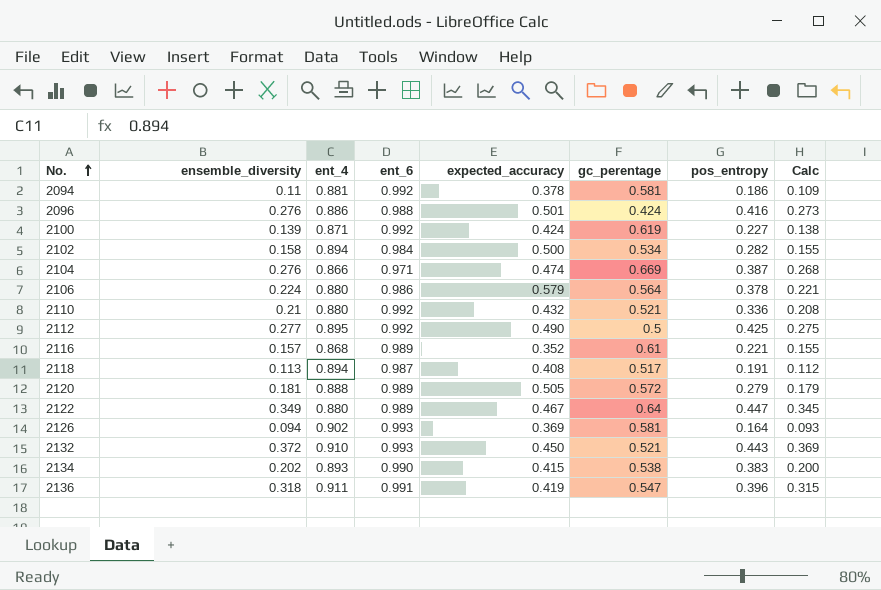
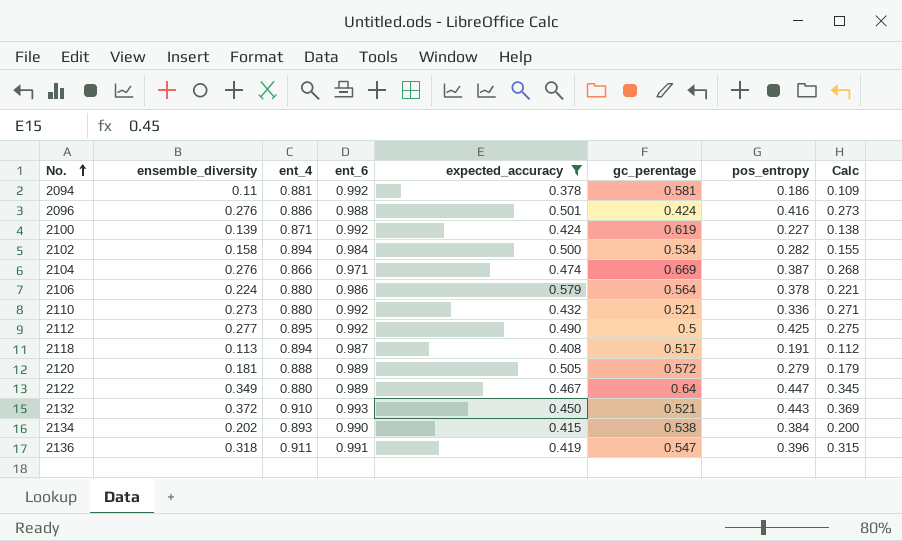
filter: none -> expected_accuracy >= 0.378
2110 | ensemble_diversity: 0.21 -> 0.273
2110 | Calc: 0.208 -> 0.271
2134 | pos_entropy: 0.383 -> 0.384

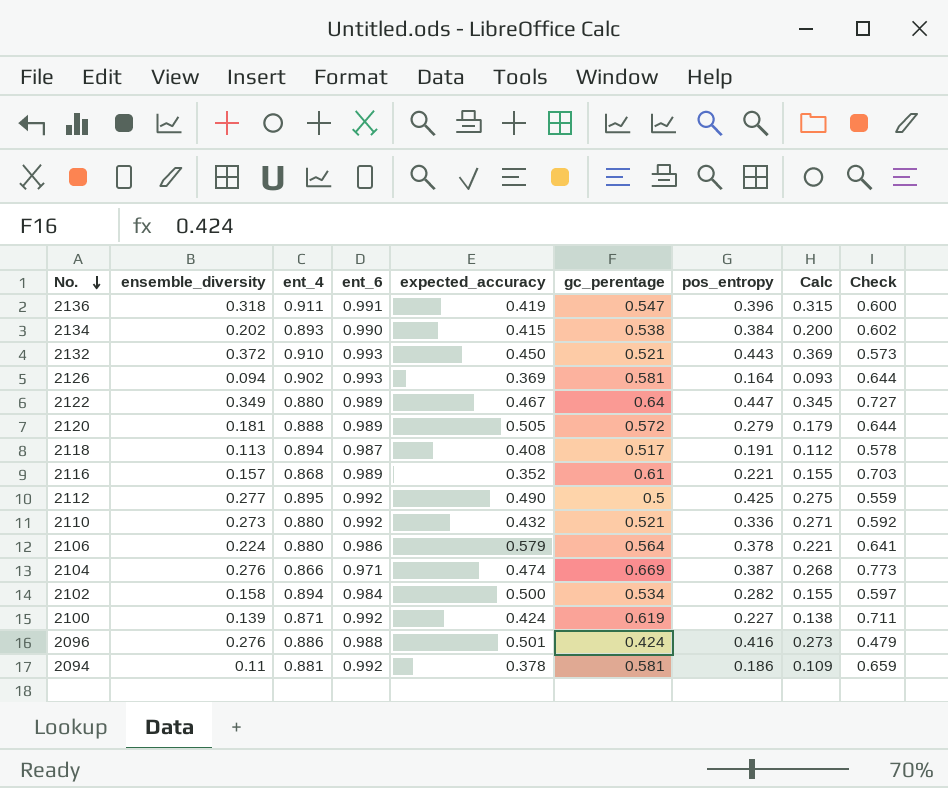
filter: expected_accuracy >= 0.378 -> none
row order: No. ascending -> No. descending
column Check | formula: none -> [gc_perentage] / [ent_4]

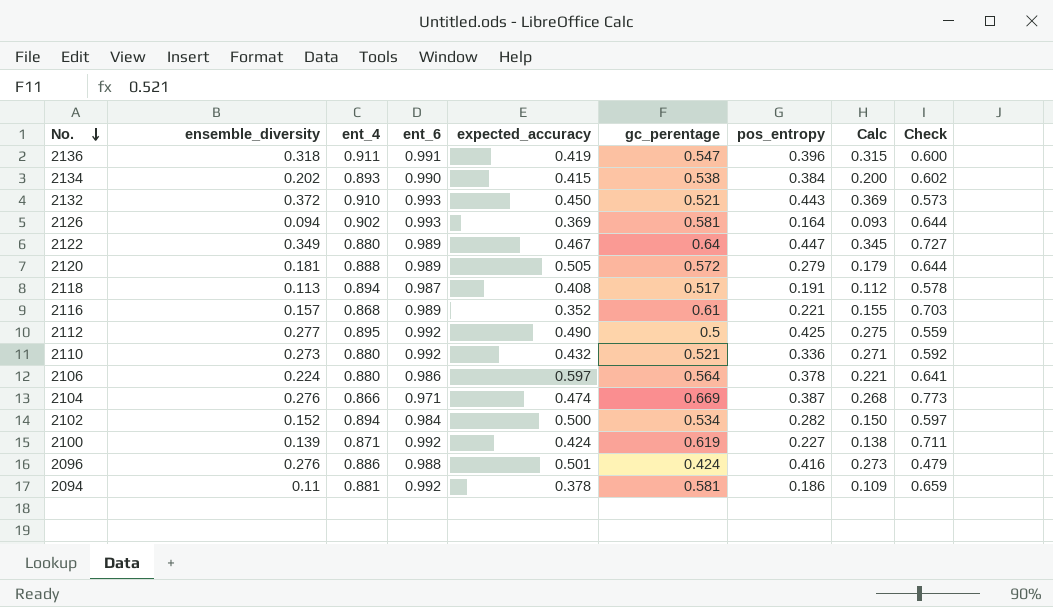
2106 | expected_accuracy: 0.579 -> 0.597
2102 | ensemble_diversity: 0.158 -> 0.152
2102 | Calc: 0.155 -> 0.150

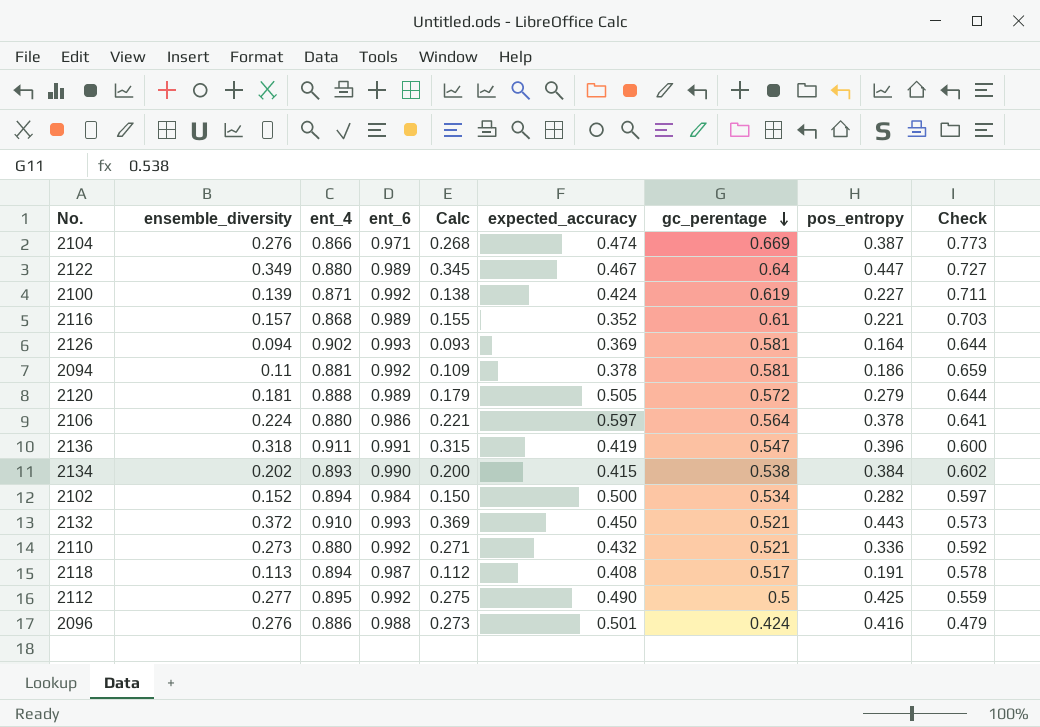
row order: No. descending -> gc_perentage descending
column Calc | position: 8 -> 5

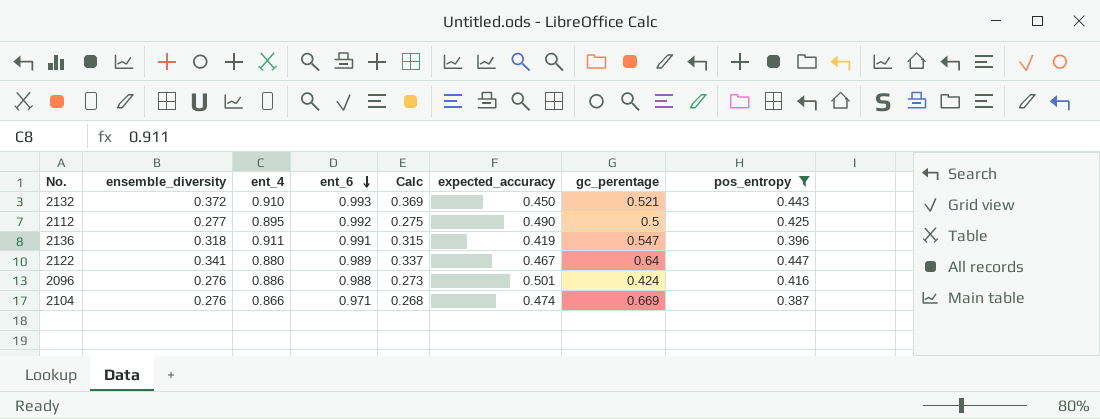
filter: none -> pos_entropy >= 0.387
row order: gc_perentage descending -> ent_6 descending
column Check | formula: [gc_perentage] / [ent_4] -> none
2122 | ensemble_diversity: 0.349 -> 0.341
2122 | Calc: 0.345 -> 0.337

